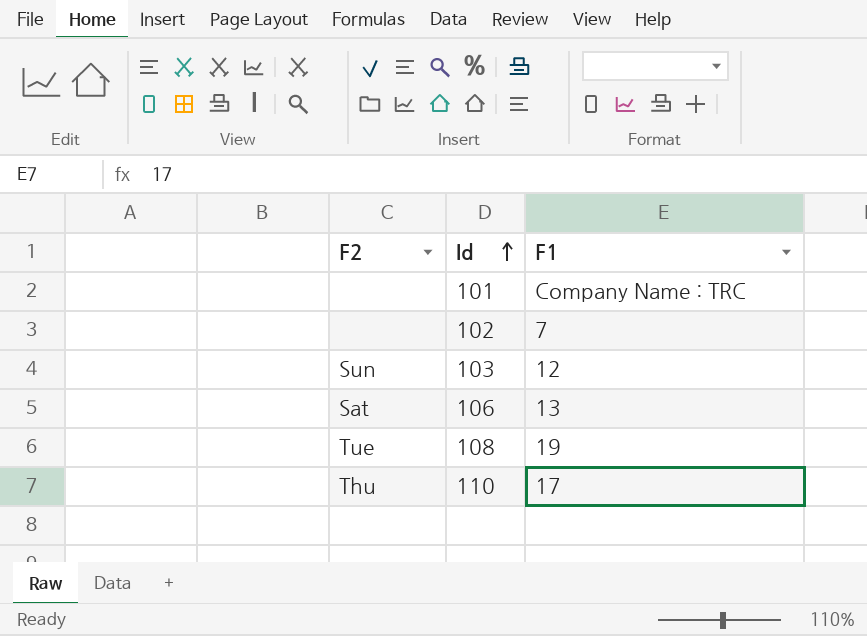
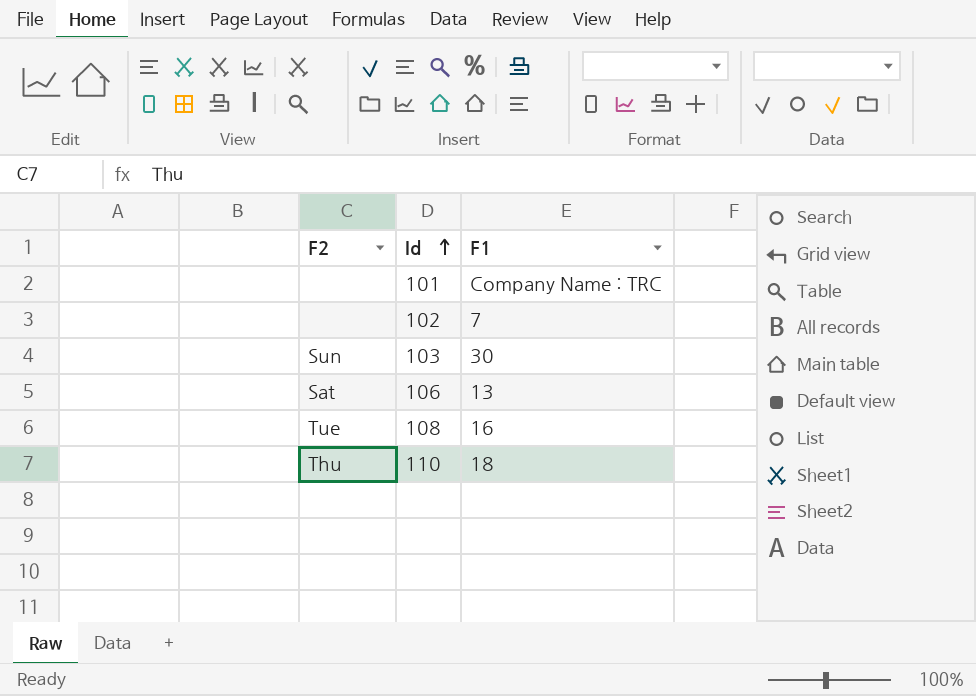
103 | F1: 12 -> 30
108 | F1: 19 -> 16
110 | F1: 17 -> 18

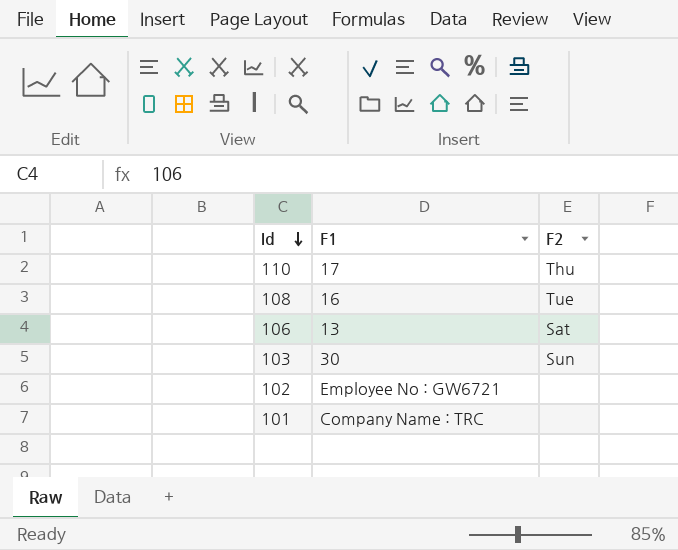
row order: Id ascending -> Id descending
column F2 | position: 1 -> 3
110 | F1: 18 -> 17
102 | F1: 7 -> Employee No : GW6721

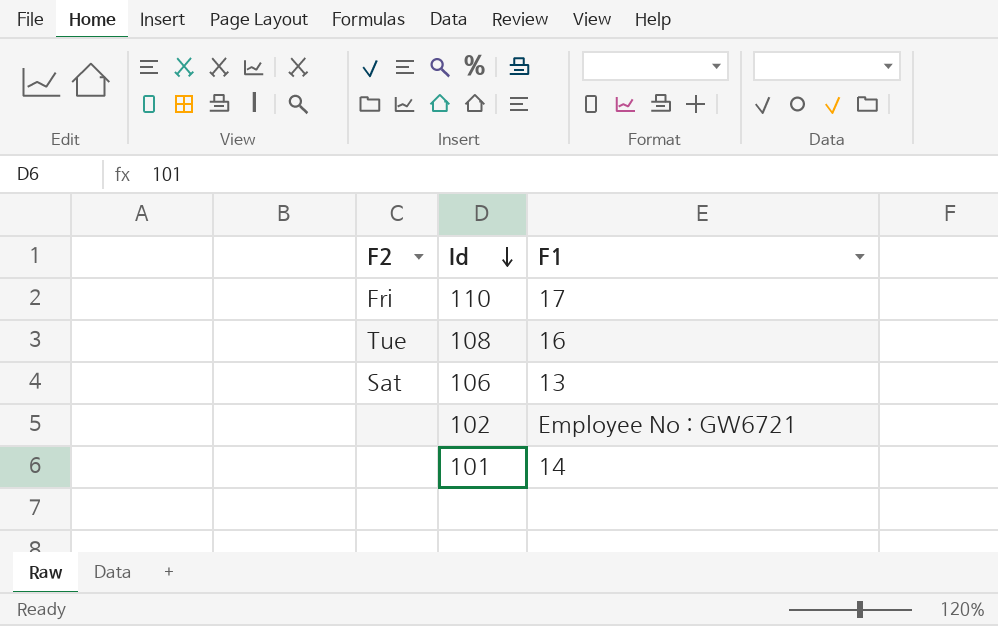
column F2 | position: 3 -> 1
row 103: 30 | Sun -> none
110 | F2: Thu -> Fri
101 | F1: Company Name : TRC -> 14

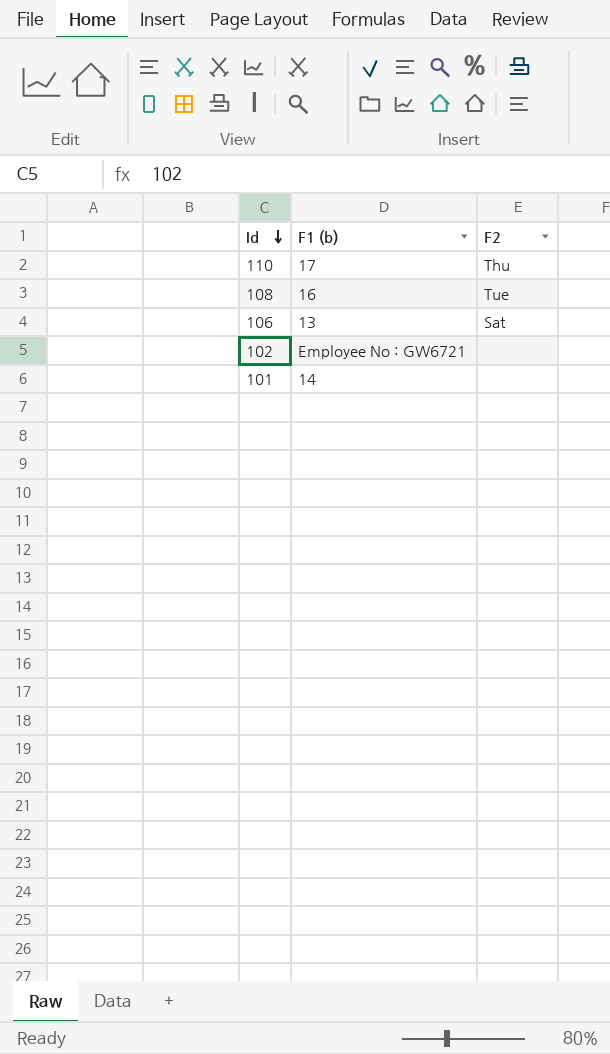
column name: F1 -> F1 (b)
column F2 | position: 1 -> 3
110 | F2: Fri -> Thu

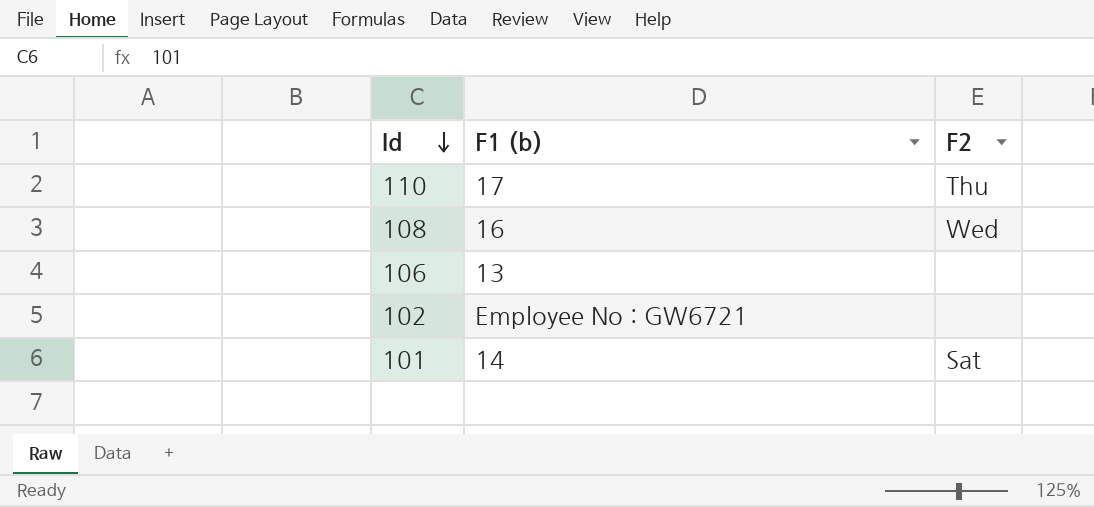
108 | F2: Tue -> Wed
106 | F2: Sat -> none
101 | F2: none -> Sat

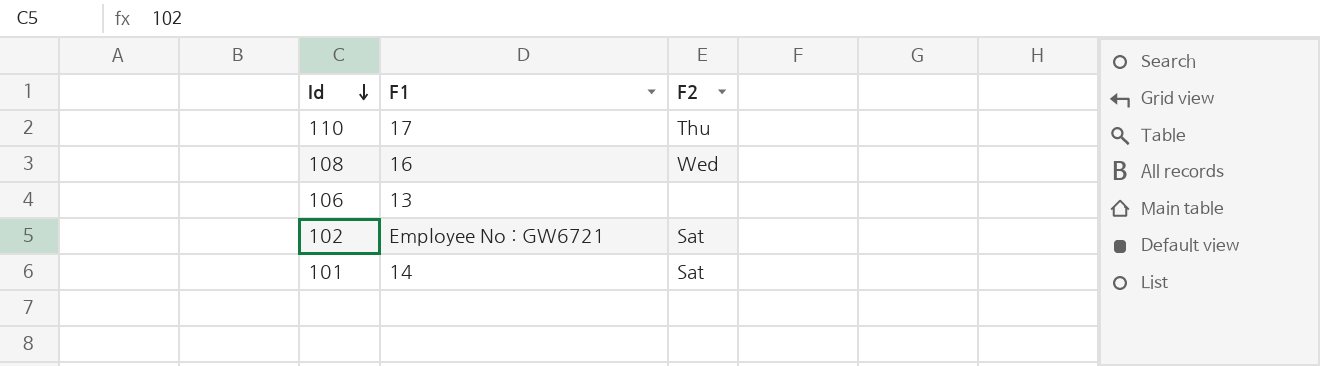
column name: F1 (b) -> F1
102 | F2: none -> Sat

